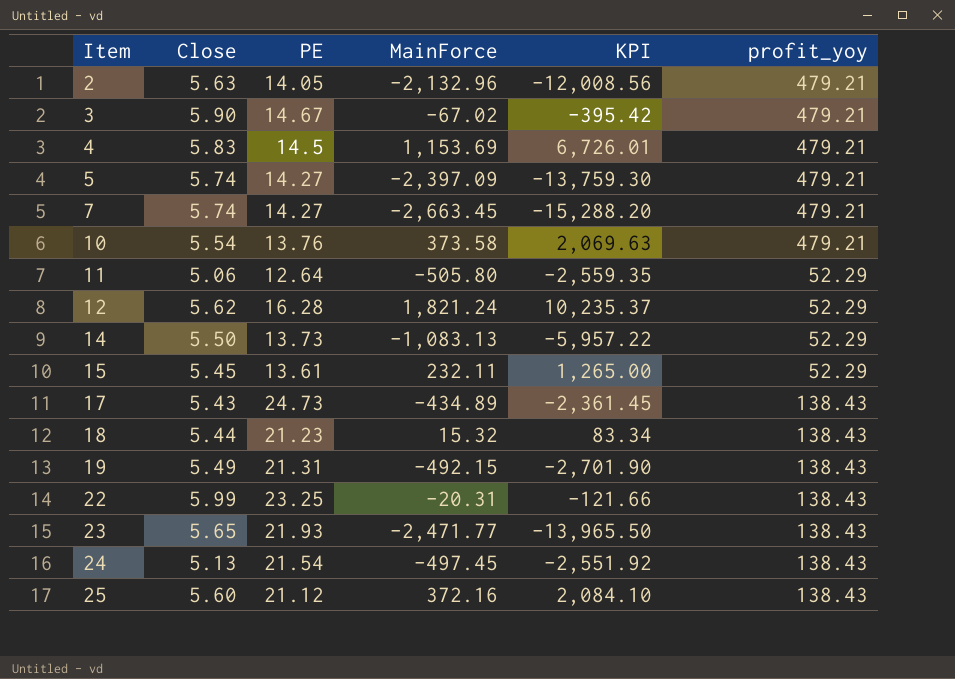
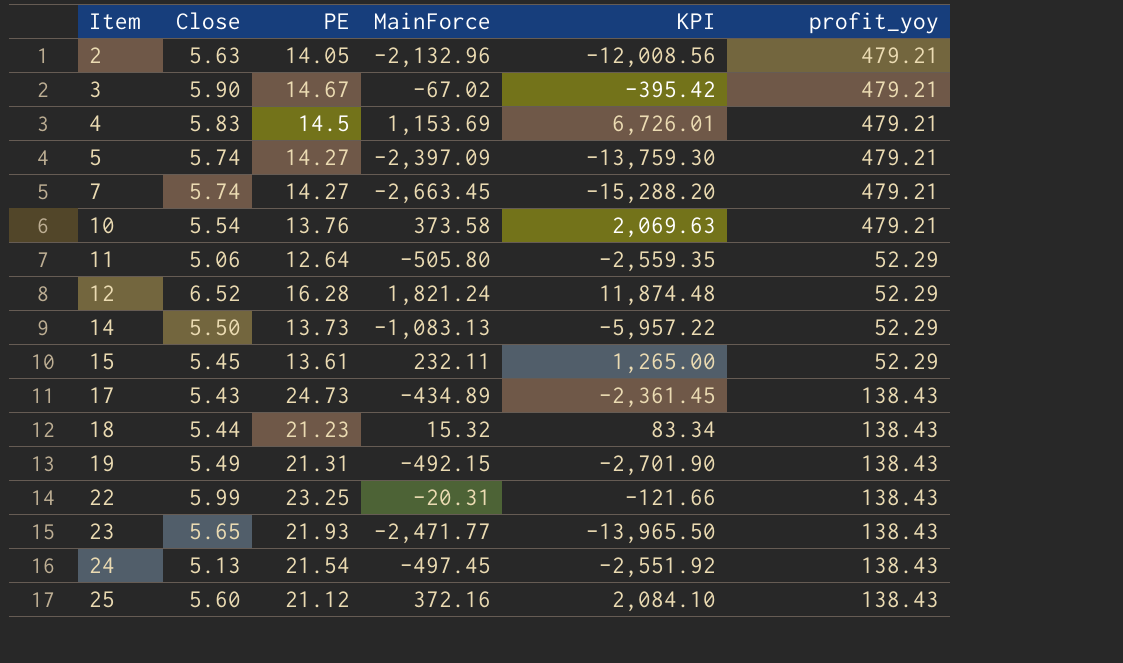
12 | Close: 5.62 -> 6.52
12 | KPI: 10,235.37 -> 11,874.48

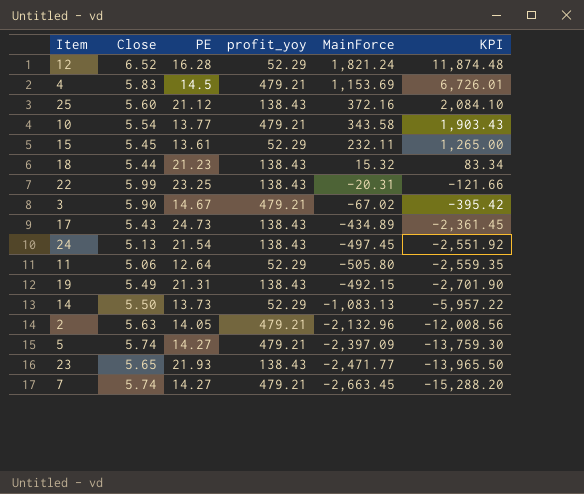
row order: Item ascending -> KPI descending
column profit_yoy | position: 6 -> 4
10 | PE: 13.76 -> 13.77
10 | MainForce: 373.58 -> 343.58
10 | KPI: 2,069.63 -> 1,903.43

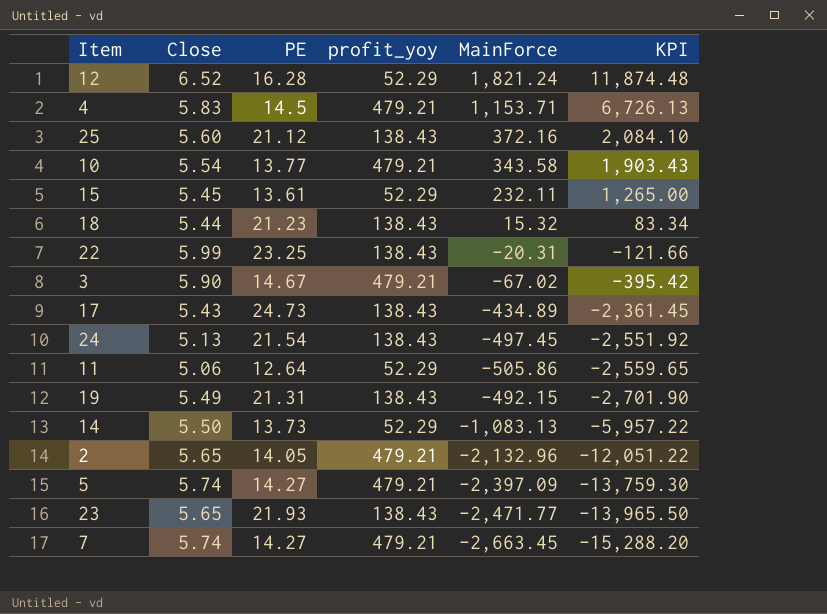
4 | MainForce: 1,153.69 -> 1,153.71
4 | KPI: 6,726.01 -> 6,726.13
11 | MainForce: -505.80 -> -505.86
11 | KPI: -2,559.35 -> -2,559.65
2 | Close: 5.63 -> 5.65
2 | KPI: -12,008.56 -> -12,051.22

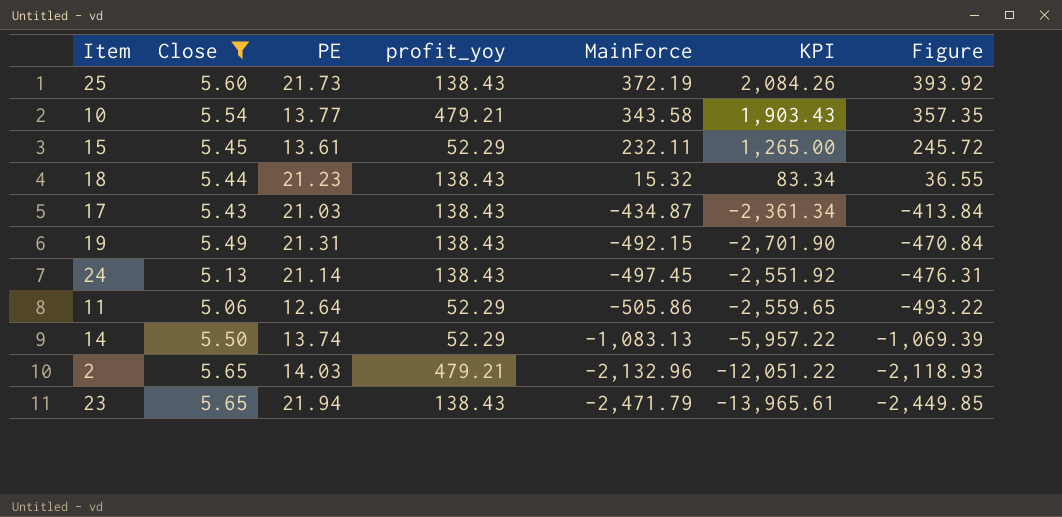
filter: none -> Close <= 5.65
row order: KPI descending -> MainForce descending
column Figure | formula: none -> [PE] + [MainForce]
25 | PE: 21.12 -> 21.73
25 | MainForce: 372.16 -> 372.19
25 | KPI: 2,084.10 -> 2,084.26
17 | PE: 24.73 -> 21.03
17 | MainForce: -434.89 -> -434.87
17 | KPI: -2,361.45 -> -2,361.34
24 | PE: 21.54 -> 21.14
14 | PE: 13.73 -> 13.74
2 | PE: 14.05 -> 14.03
23 | PE: 21.93 -> 21.94
23 | MainForce: -2,471.77 -> -2,471.79
23 | KPI: -13,965.50 -> -13,965.61

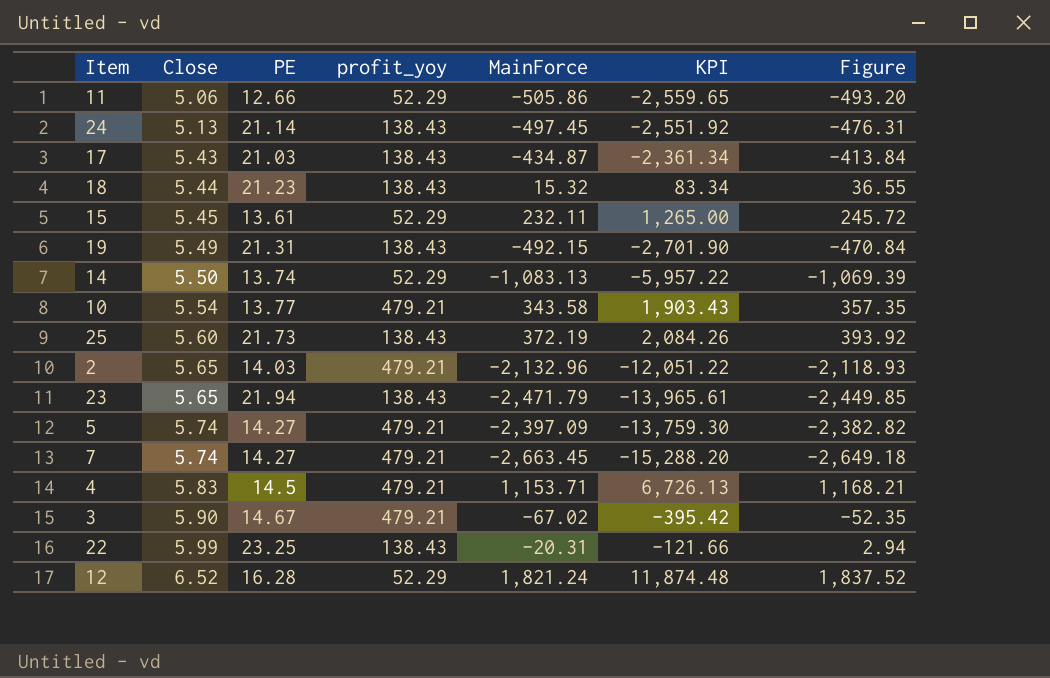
filter: Close <= 5.65 -> none
row order: MainForce descending -> Close ascending
11 | PE: 12.64 -> 12.66
11 | Figure: -493.22 -> -493.20

